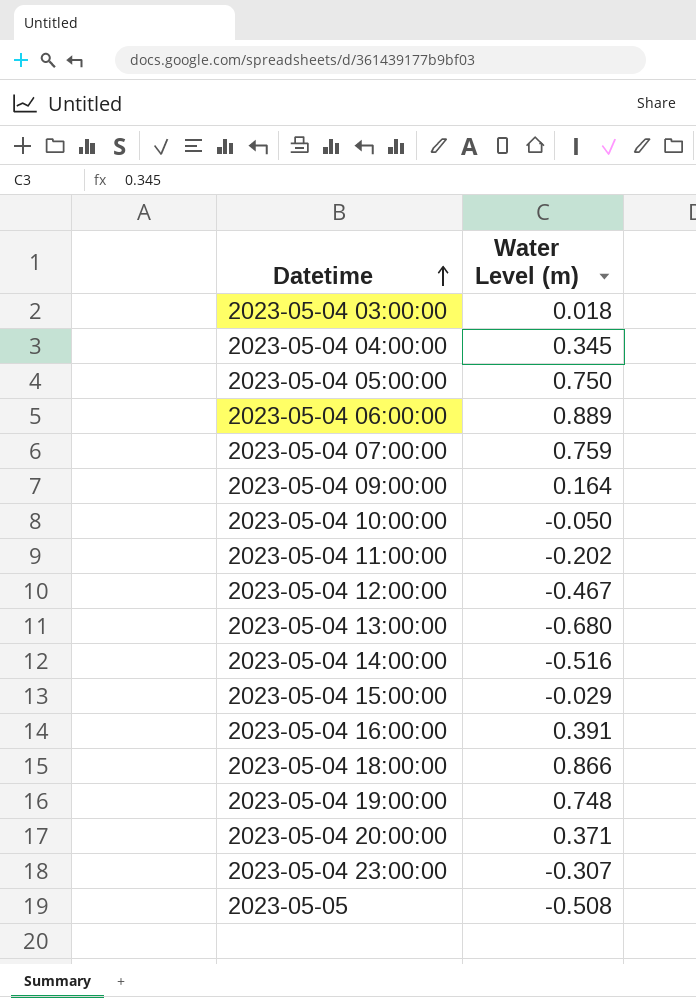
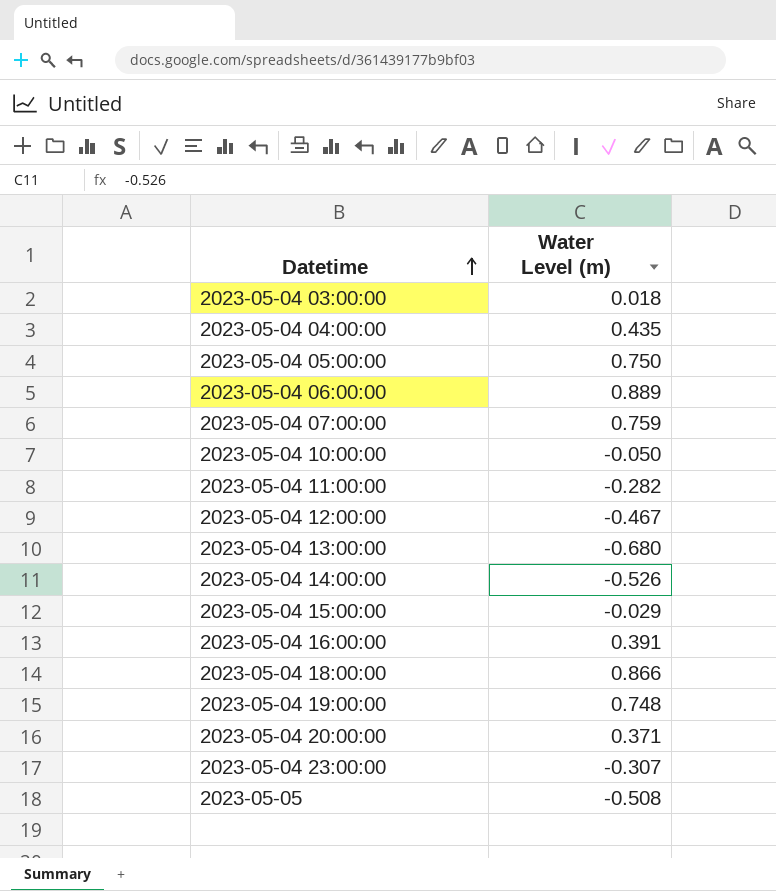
row 2023-05-04 09:00:00: 0.164 -> none
2023-05-04 04:00:00 | Water Level (m): 0.345 -> 0.435
2023-05-04 11:00:00 | Water Level (m): -0.202 -> -0.282
2023-05-04 14:00:00 | Water Level (m): -0.516 -> -0.526

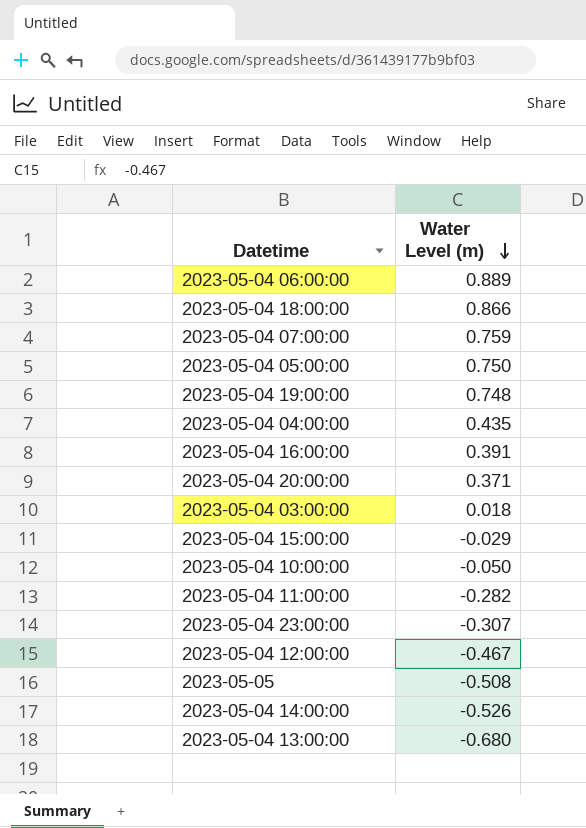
row order: Datetime ascending -> Water Level (m) descending

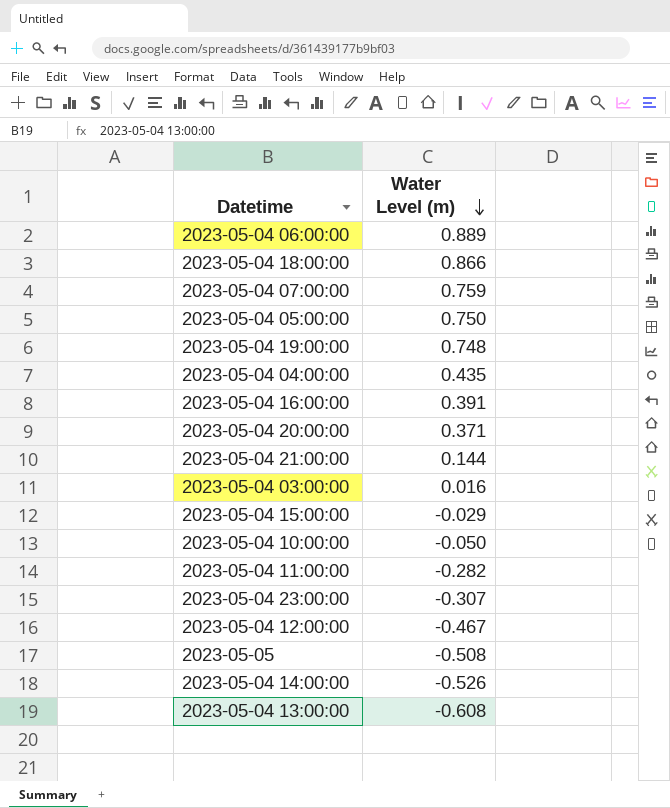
row 2023-05-04 21:00:00: none -> 0.144
2023-05-04 03:00:00 | Water Level (m): 0.018 -> 0.016
2023-05-04 13:00:00 | Water Level (m): -0.680 -> -0.608

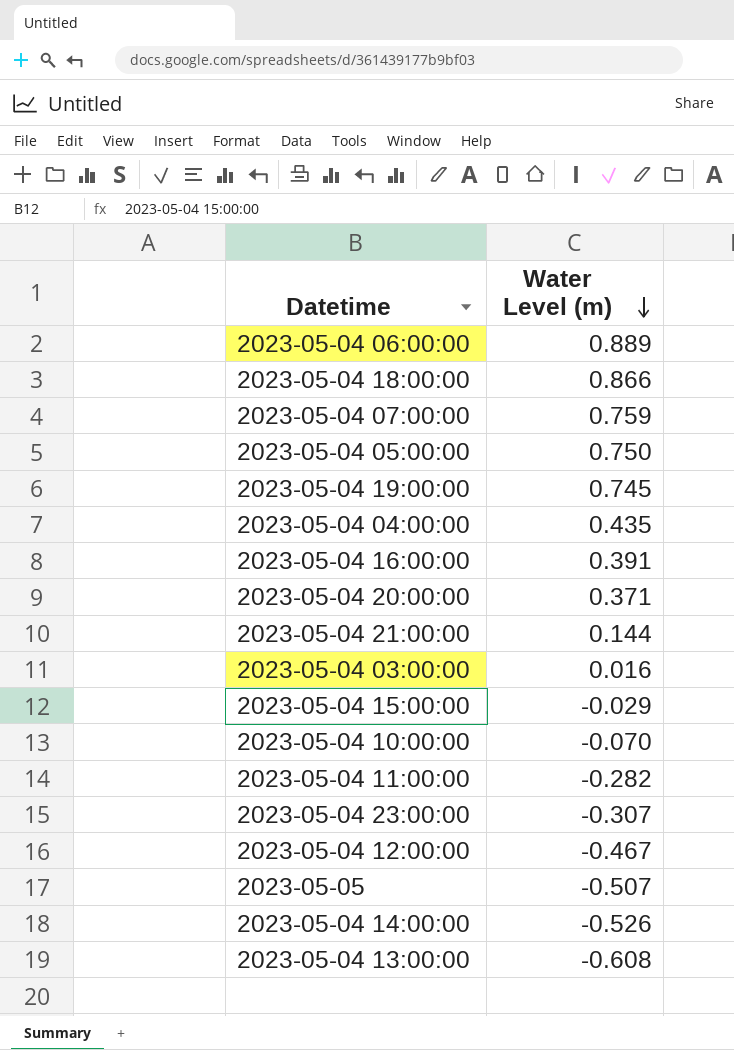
2023-05-04 19:00:00 | Water Level (m): 0.748 -> 0.745
2023-05-04 10:00:00 | Water Level (m): -0.050 -> -0.070
2023-05-05 | Water Level (m): -0.508 -> -0.507

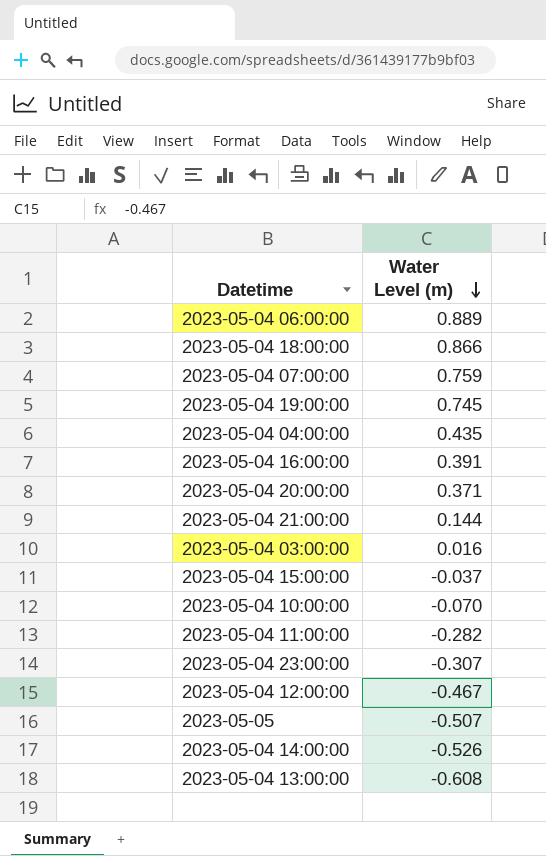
row 2023-05-04 05:00:00: 0.750 -> none
2023-05-04 15:00:00 | Water Level (m): -0.029 -> -0.037

